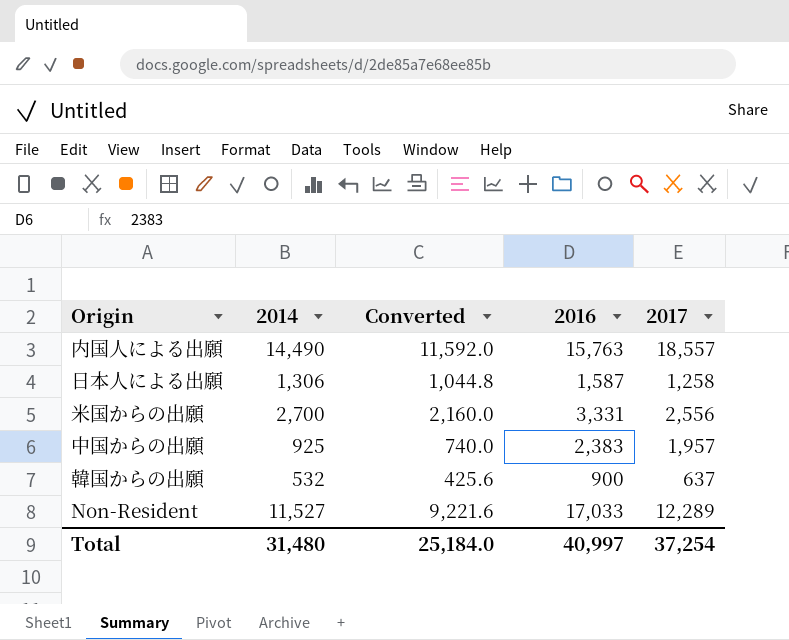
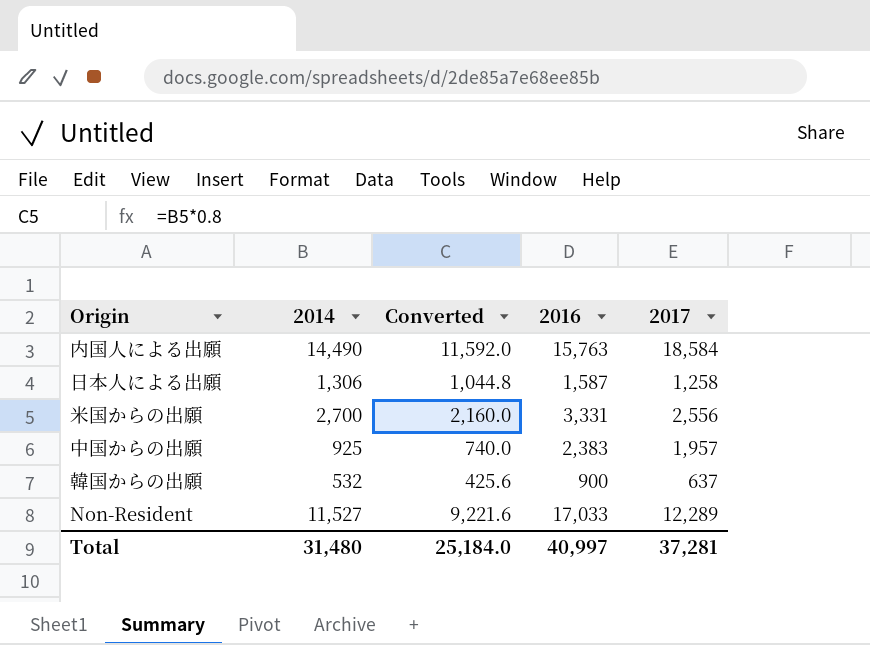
内国人による出願 | 2017: 18,557 -> 18,584
Total | 2017: 37,254 -> 37,281

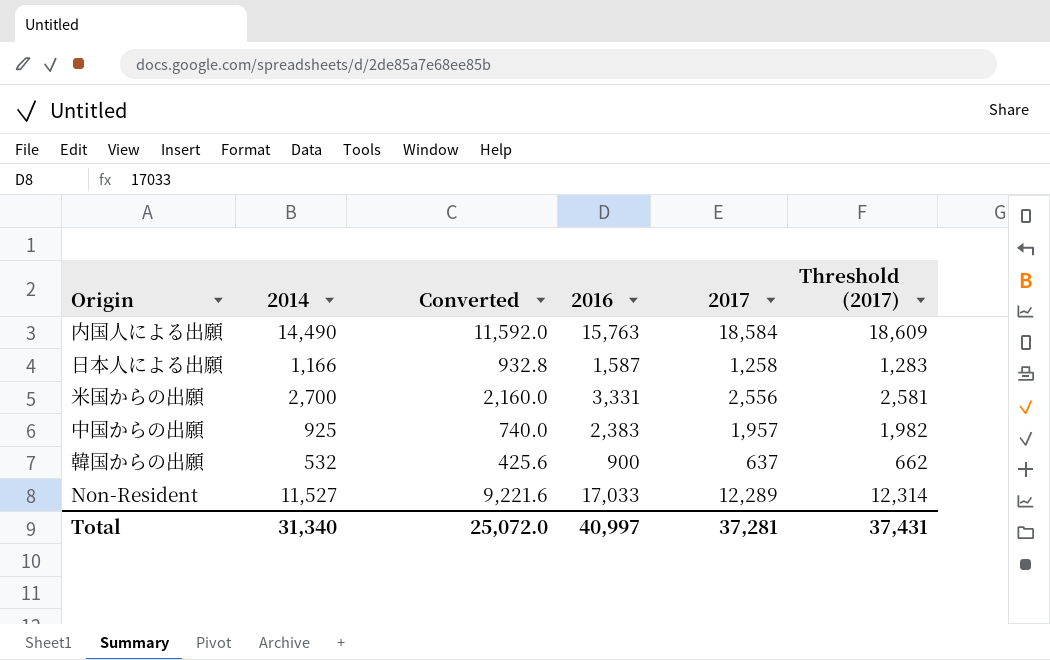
column Threshold (2017) | formula: none -> [2017] + 25
日本人による出願 | 2014: 1,306 -> 1,166
日本人による出願 | Converted: 1,044.8 -> 932.8
Total | 2014: 31,480 -> 31,340
Total | Converted: 25,184.0 -> 25,072.0

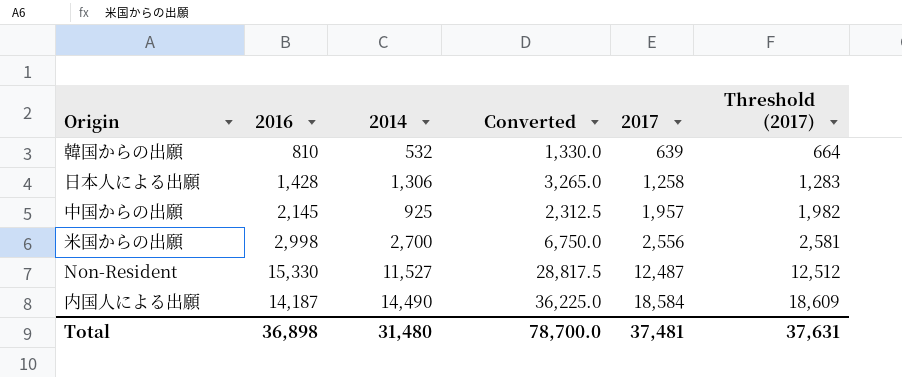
row order: none -> 2017 ascending
column 2016 | position: 4 -> 2
column Converted | formula: [2014] * 0.8 -> [2014] * 2.5
韓国からの出願 | 2016: 900 -> 810
韓国からの出願 | 2017: 637 -> 639
韓国からの出願 | Threshold (2017): 662 -> 664
日本人による出願 | 2016: 1,587 -> 1,428
日本人による出願 | 2014: 1,166 -> 1,306
中国からの出願 | 2016: 2,383 -> 2,145
米国からの出願 | 2016: 3,331 -> 2,998
Non-Resident | 2016: 17,033 -> 15,330
Non-Resident | 2017: 12,289 -> 12,487
Non-Resident | Threshold (2017): 12,314 -> 12,512
内国人による出願 | 2016: 15,763 -> 14,187
Total | 2016: 40,997 -> 36,898
Total | 2014: 31,340 -> 31,480
Total | Converted: 25,072.0 -> 78,700.0
Total | 2017: 37,281 -> 37,481
Total | Threshold (2017): 37,431 -> 37,631

